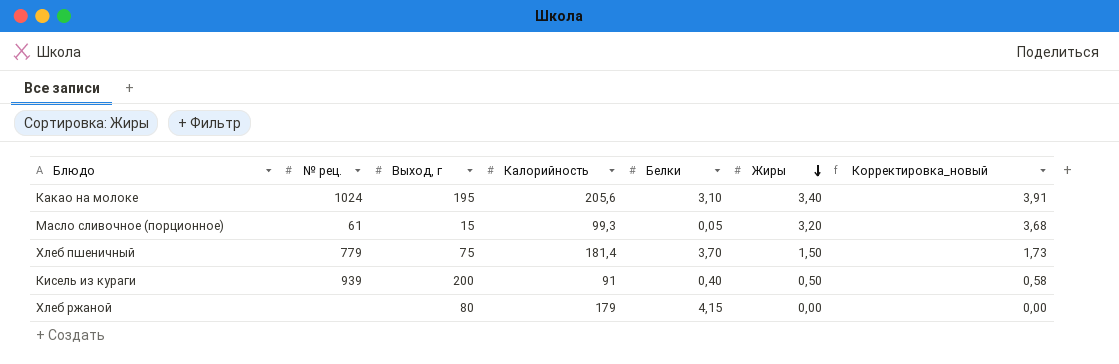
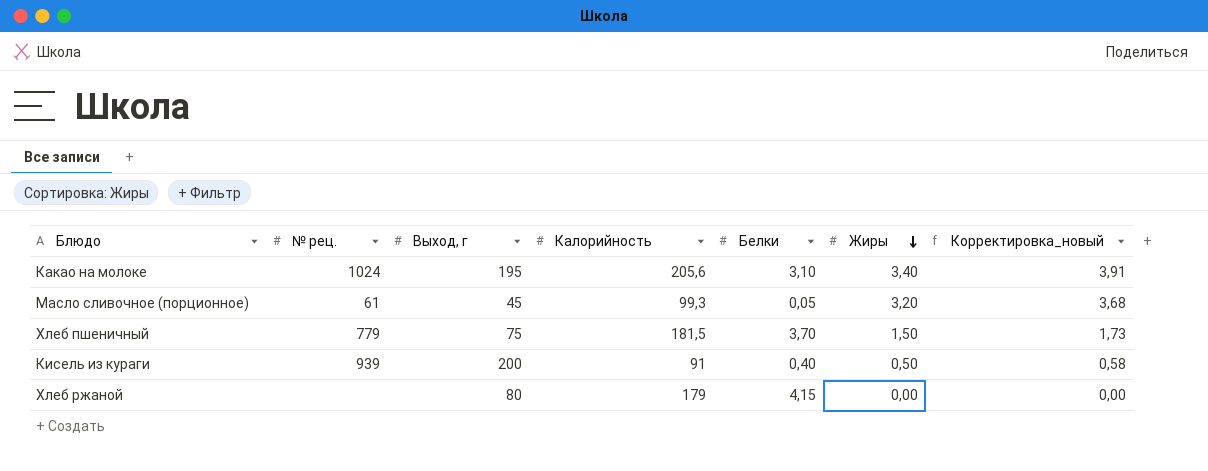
Масло сливочное (порционное) | Выход, г: 15 -> 45
Хлеб пшеничный | Калорийность: 181,4 -> 181,5

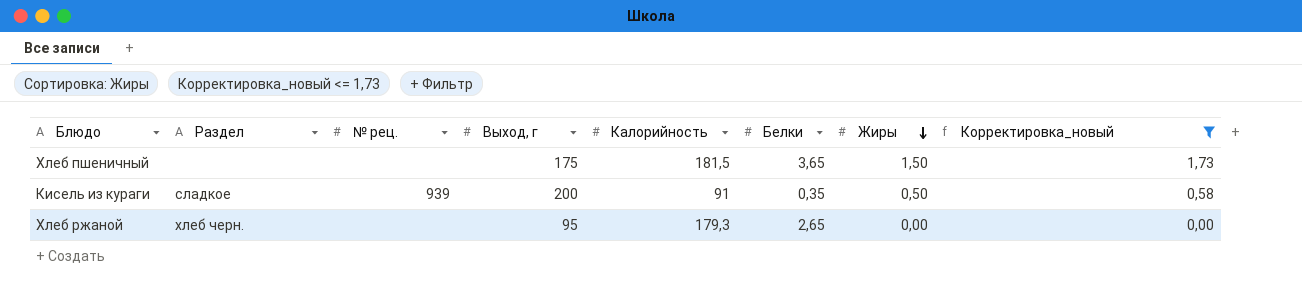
filter: none -> Корректировка_новый <= 1,73
column Раздел | position: none -> 2
Хлеб пшеничный | № рец.: 779 -> none
Хлеб пшеничный | Выход, г: 75 -> 175
Хлеб пшеничный | Белки: 3,70 -> 3,65
Кисель из кураги | Белки: 0,40 -> 0,35
Хлеб ржаной | Выход, г: 80 -> 95
Хлеб ржаной | Калорийность: 179 -> 179,3
Хлеб ржаной | Белки: 4,15 -> 2,65

